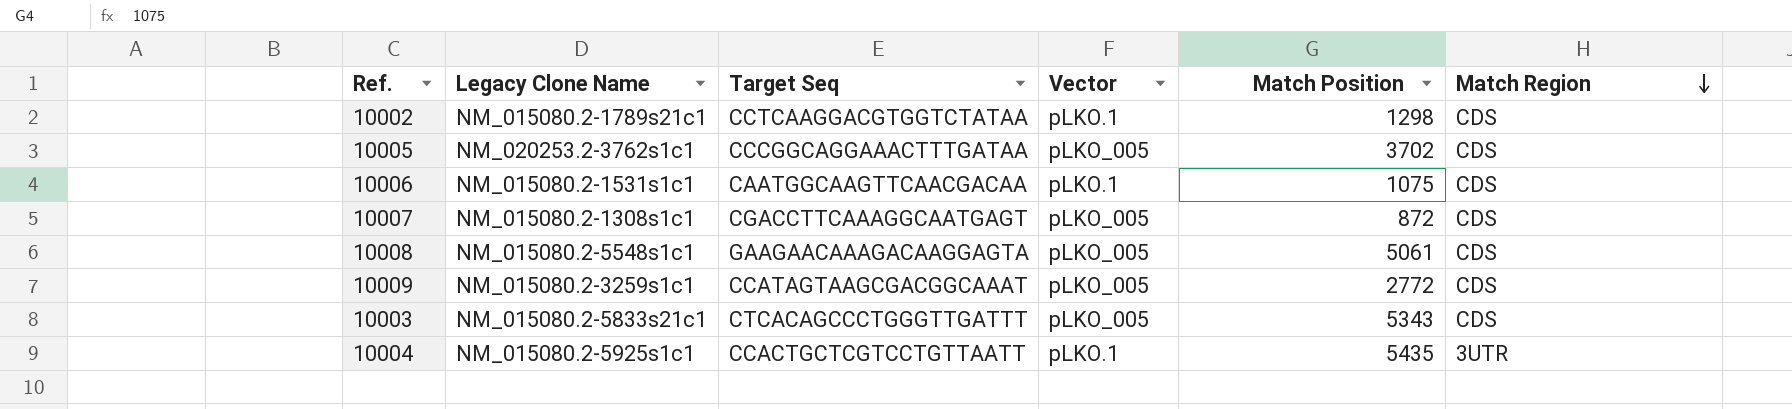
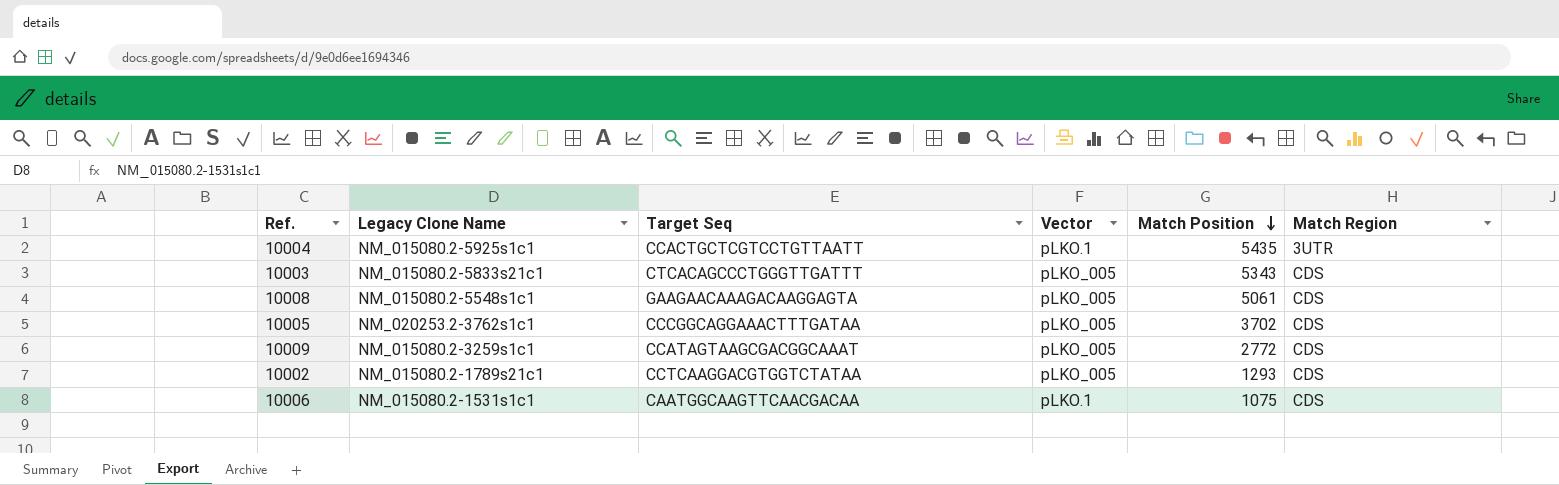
row order: Match Region descending -> Match Position descending
row 10007: NM_015080.2-1308s1c1 | CGACCTTCAAAGGCAATGAGT | pLKO_005 | 872 | CDS -> none
10002 | Vector: pLKO.1 -> pLKO_005
10002 | Match Position: 1298 -> 1293

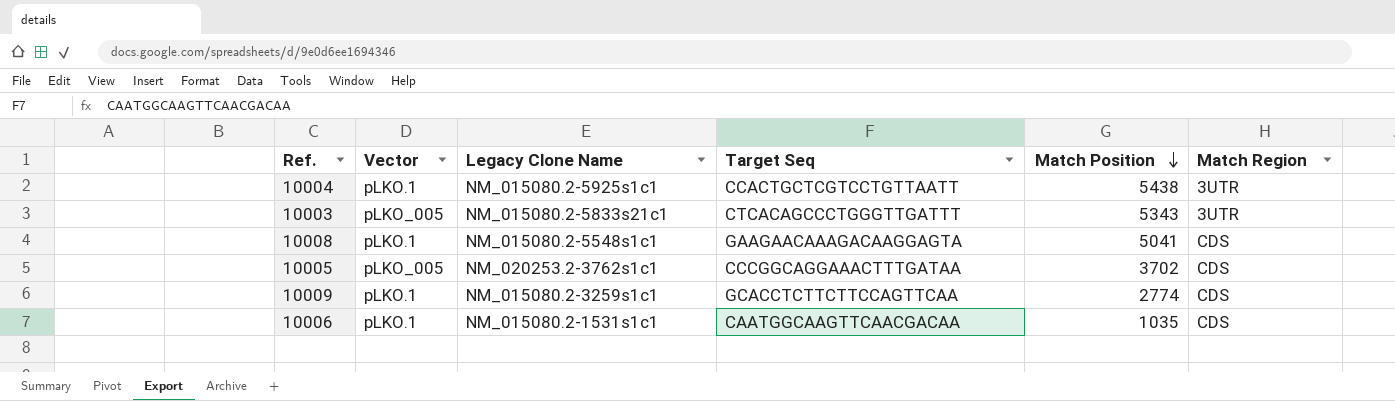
column Vector | position: 4 -> 2
row 10002: NM_015080.2-1789s21c1 | CCTCAAGGACGTGGTCTATAA | pLKO_005 | 1293 | CDS -> none
10004 | Match Position: 5435 -> 5438
10003 | Match Region: CDS -> 3UTR
10008 | Vector: pLKO_005 -> pLKO.1
10008 | Match Position: 5061 -> 5041
10009 | Vector: pLKO_005 -> pLKO.1
10009 | Target Seq: CCATAGTAAGCGACGGCAAAT -> GCACCTCTTCTTCCAGTTCAA
10009 | Match Position: 2772 -> 2774
10006 | Match Position: 1075 -> 1035

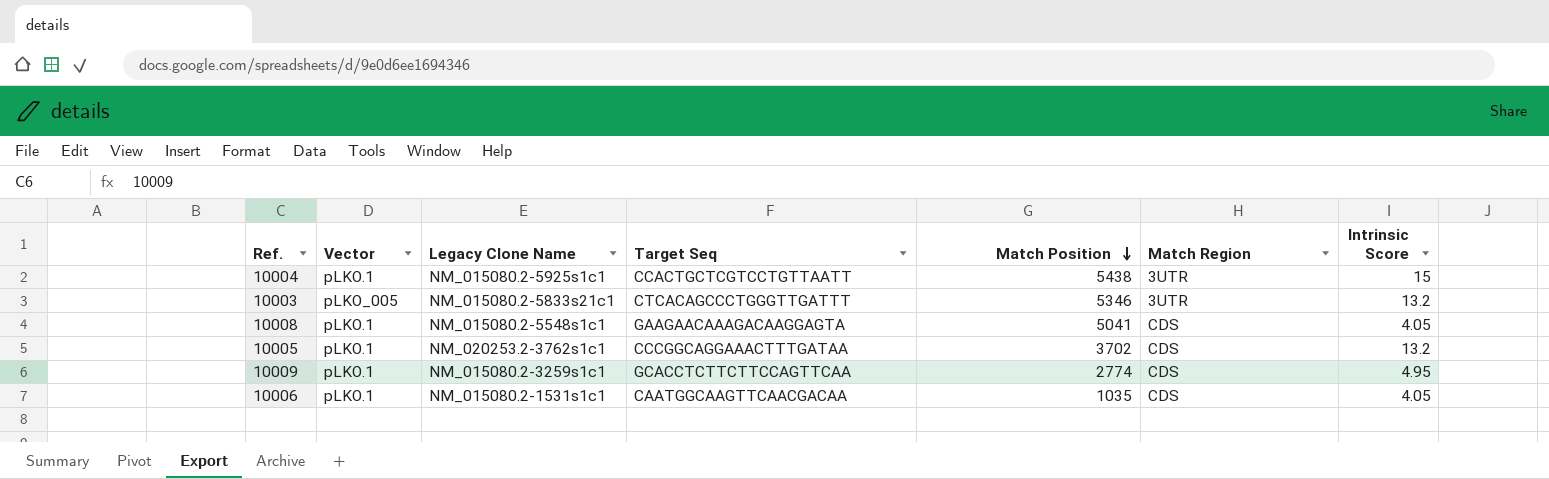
column Intrinsic Score | position: none -> 7
10003 | Match Position: 5343 -> 5346
10005 | Vector: pLKO_005 -> pLKO.1

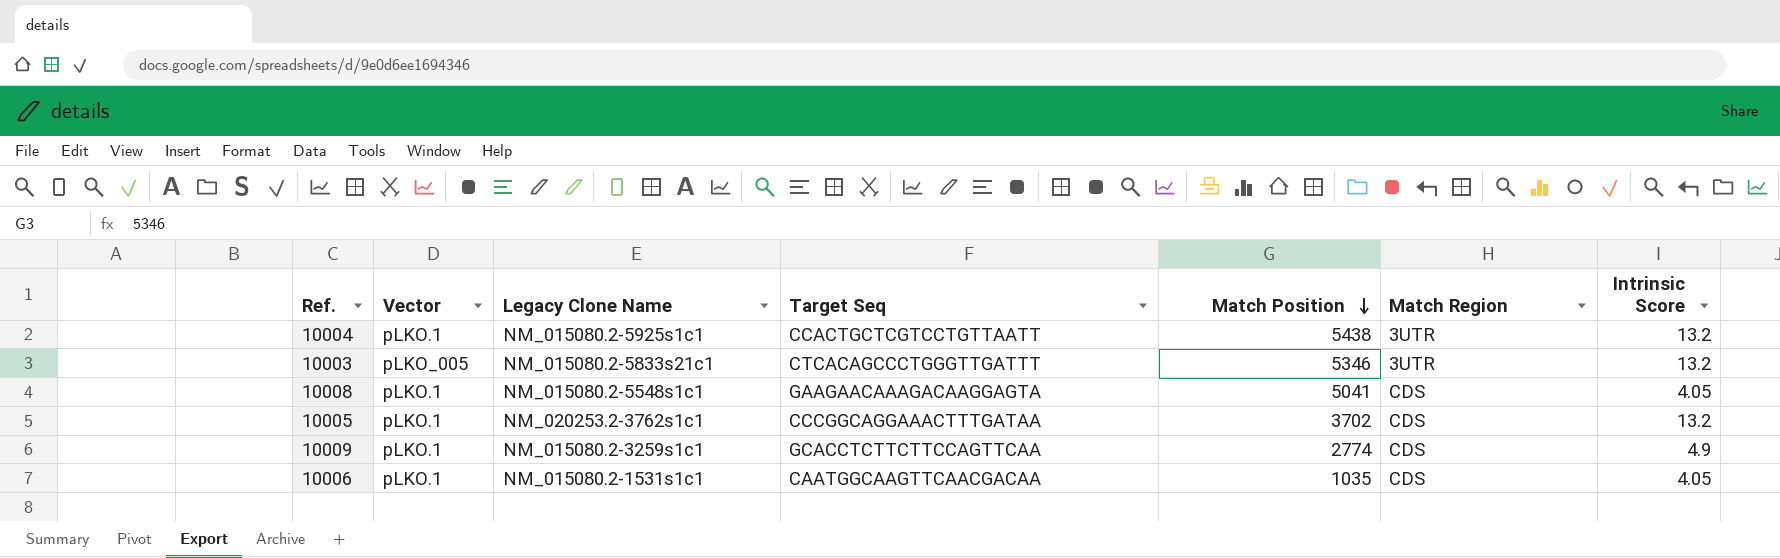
10004 | Intrinsic Score: 15 -> 13.2
10009 | Intrinsic Score: 4.95 -> 4.9

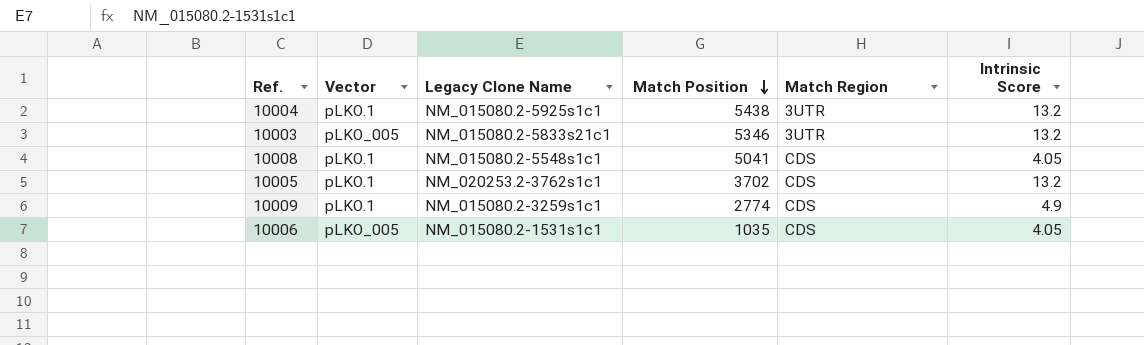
column Target Seq | position: 4 -> none
10006 | Vector: pLKO.1 -> pLKO_005

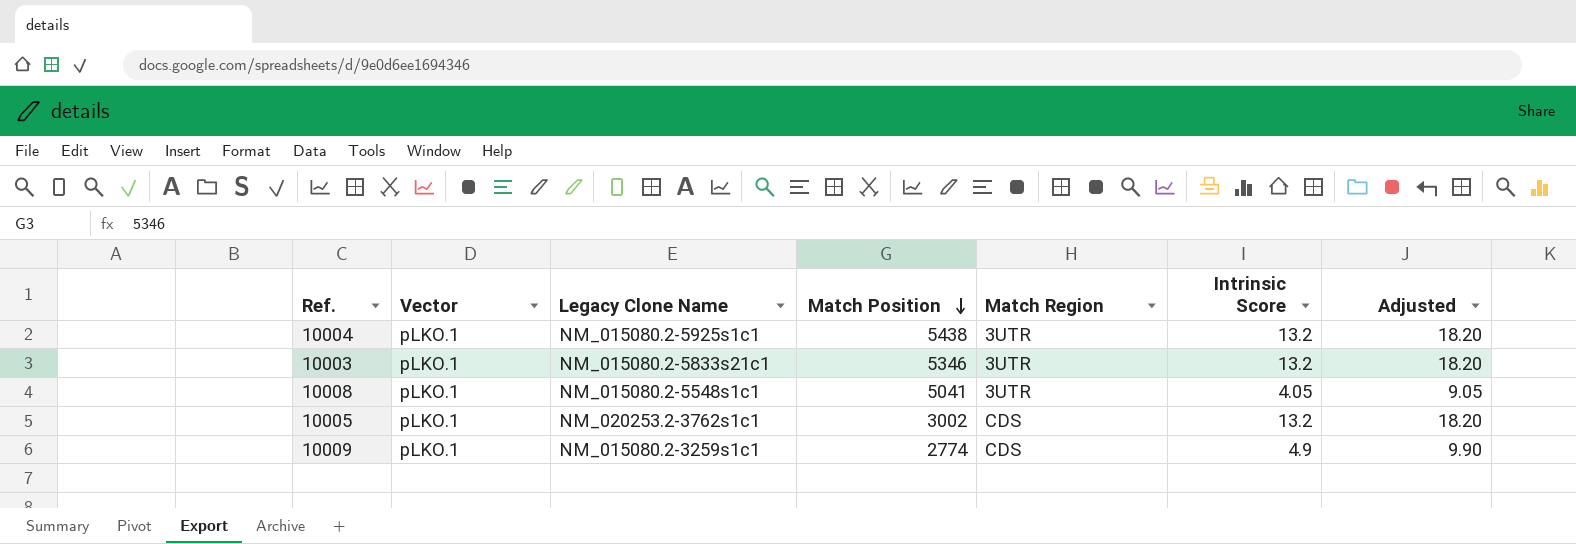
column Adjusted | formula: none -> [Intrinsic Score] + 5
row 10006: pLKO_005 | NM_015080.2-1531s1c1 | 1035 | CDS | 4.05 -> none
10003 | Vector: pLKO_005 -> pLKO.1
10008 | Match Region: CDS -> 3UTR
10005 | Match Position: 3702 -> 3002

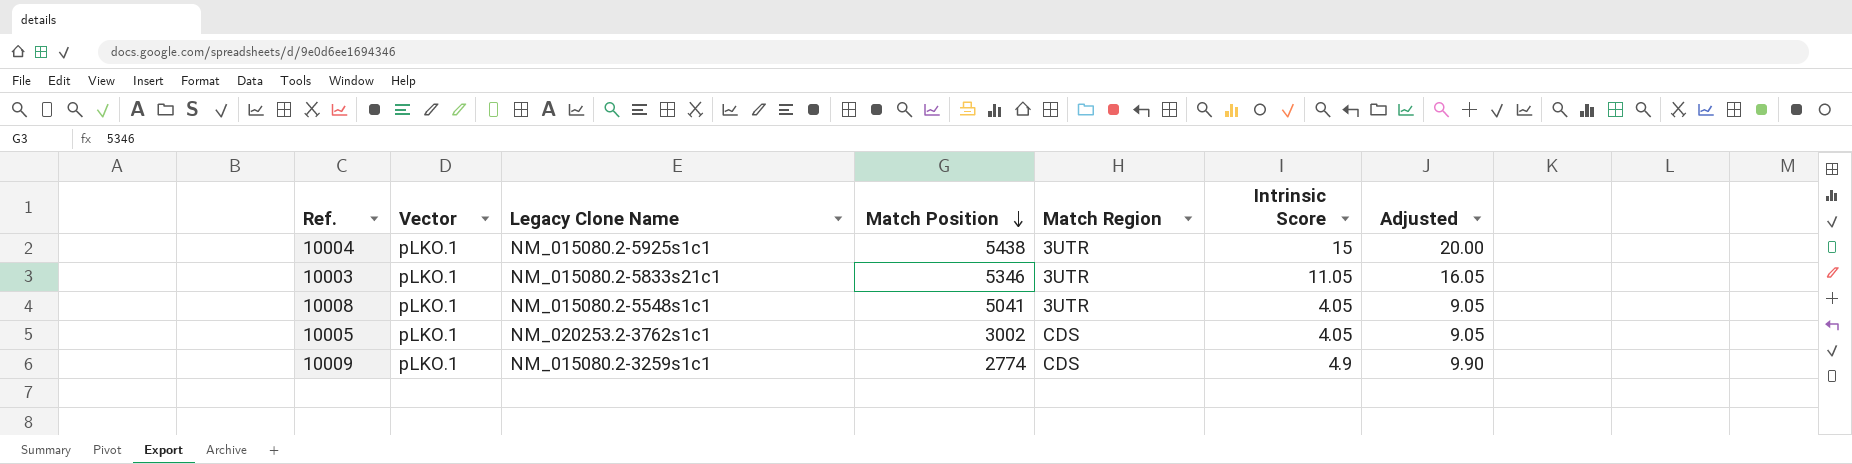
10004 | Intrinsic Score: 13.2 -> 15
10004 | Adjusted: 18.20 -> 20.00
10003 | Intrinsic Score: 13.2 -> 11.05
10003 | Adjusted: 18.20 -> 16.05
10005 | Intrinsic Score: 13.2 -> 4.05
10005 | Adjusted: 18.20 -> 9.05

